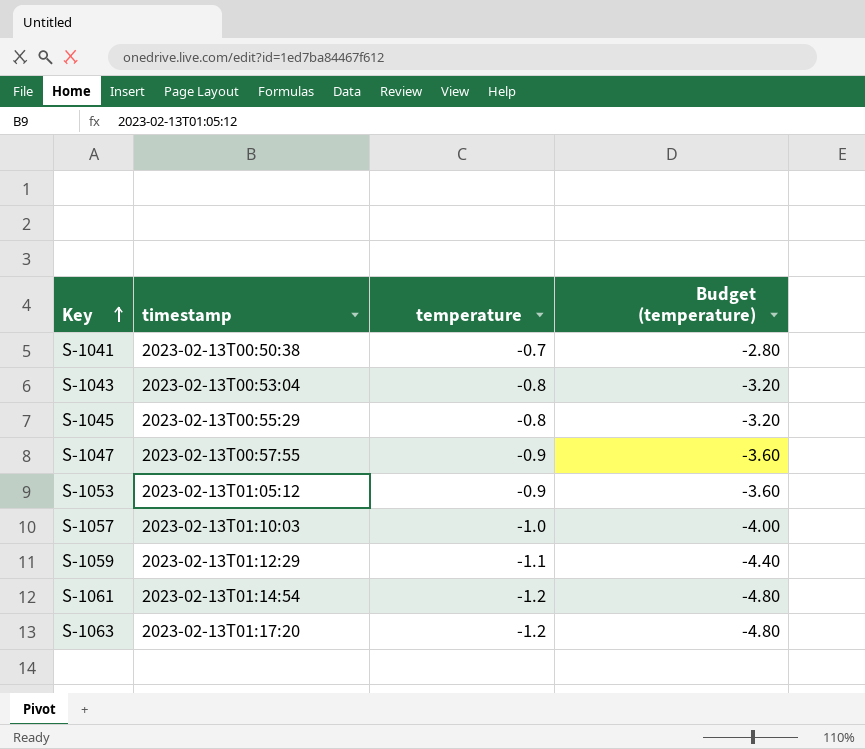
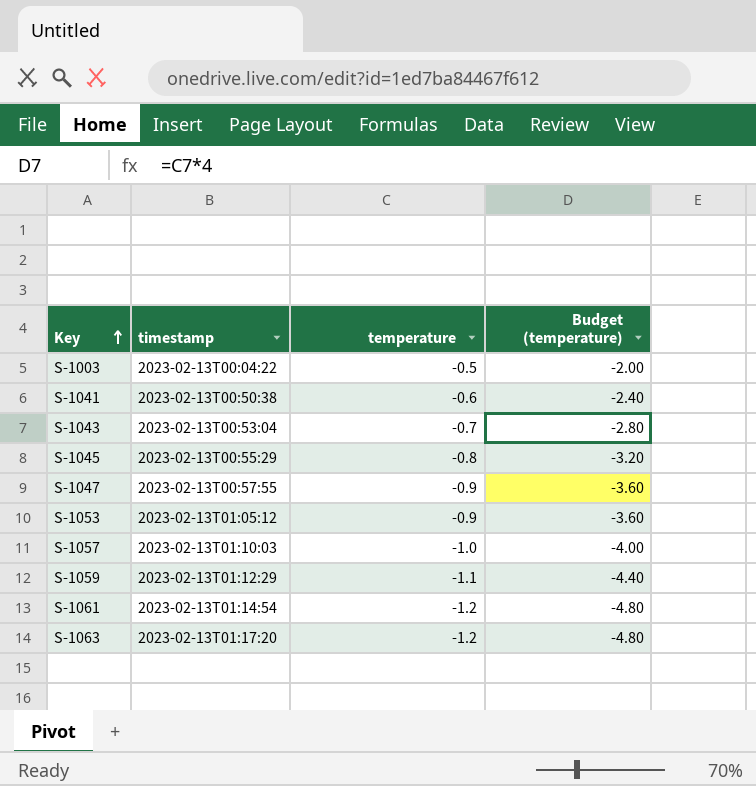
row S-1003: none -> 2023-02-13T00:04:22 | -0.5 | -2.00
S-1041 | temperature: -0.7 -> -0.6
S-1041 | Budget (temperature): -2.80 -> -2.40
S-1043 | temperature: -0.8 -> -0.7
S-1043 | Budget (temperature): -3.20 -> -2.80

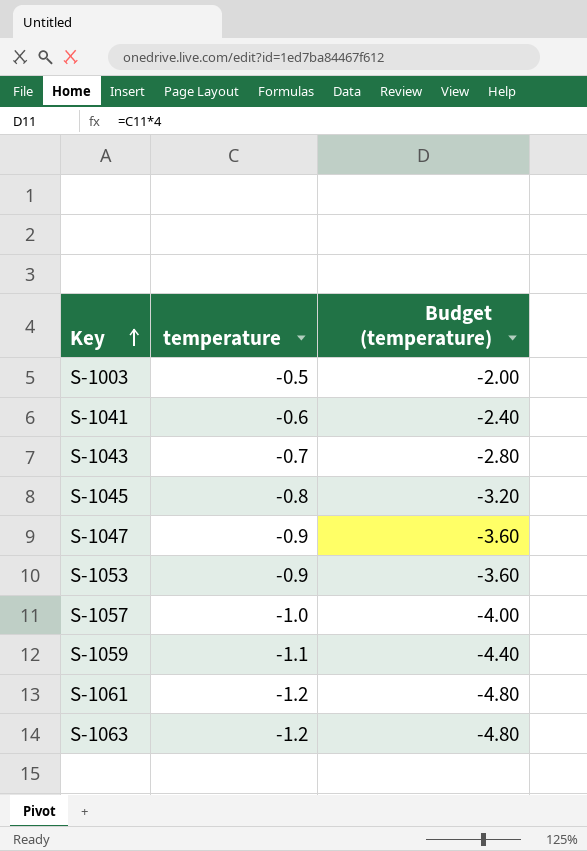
column timestamp | position: 2 -> none

